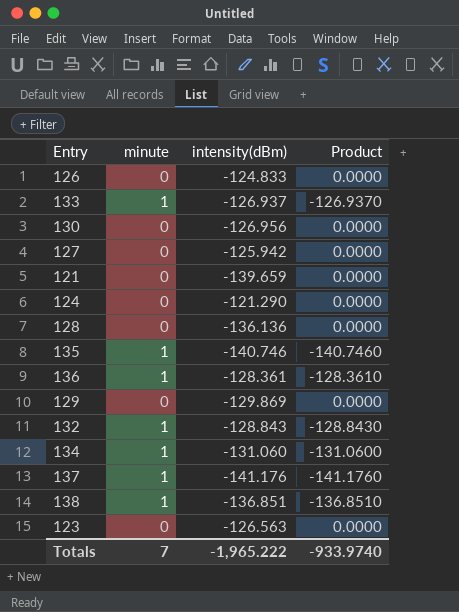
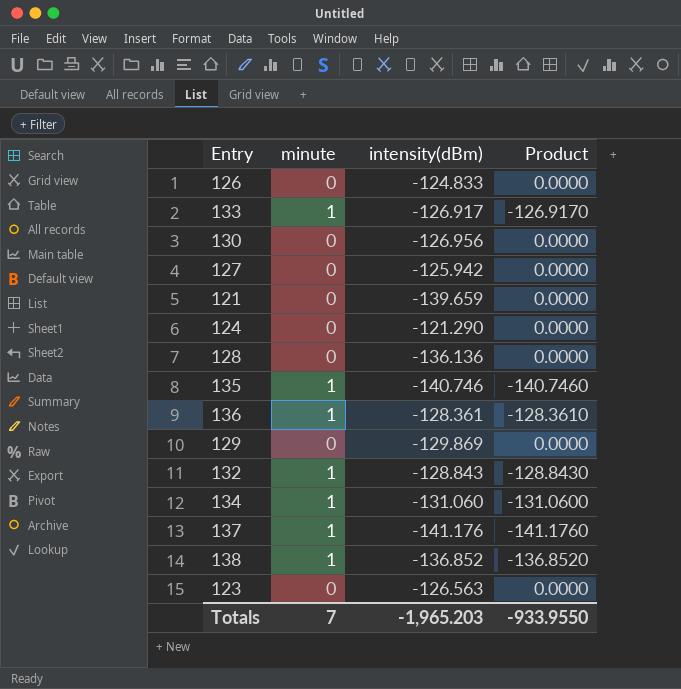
133 | intensity(dBm): -126.937 -> -126.917
133 | Product: -126.9370 -> -126.9170
138 | intensity(dBm): -136.851 -> -136.852
138 | Product: -136.8510 -> -136.8520
Totals | intensity(dBm): -1,965.222 -> -1,965.203
Totals | Product: -933.9740 -> -933.9550

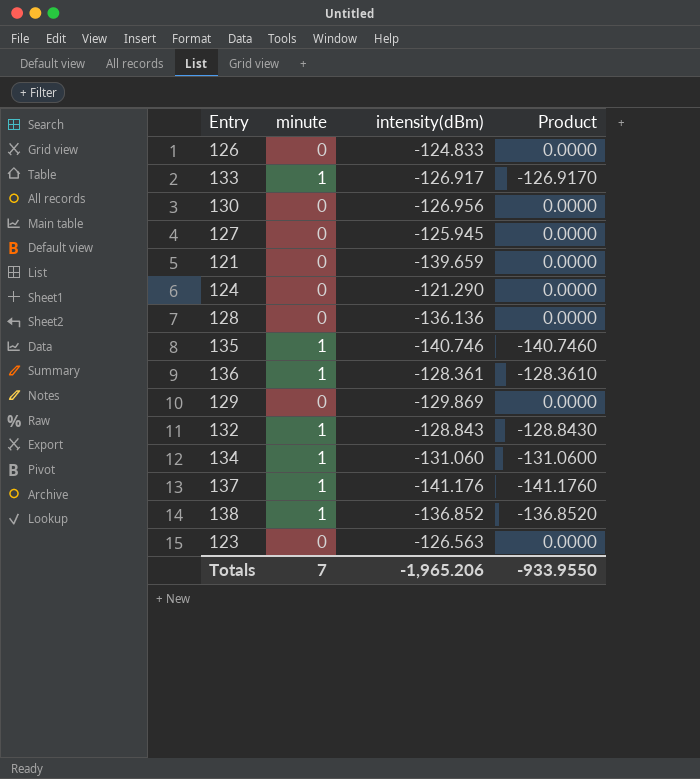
127 | intensity(dBm): -125.942 -> -125.945
Totals | intensity(dBm): -1,965.203 -> -1,965.206

